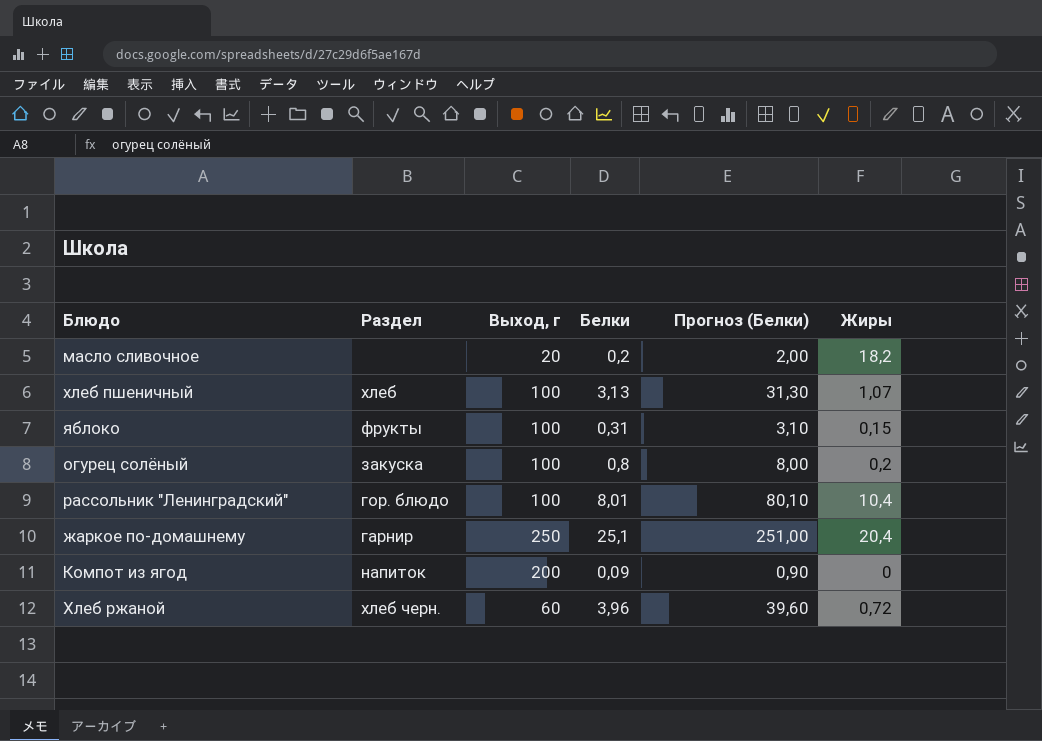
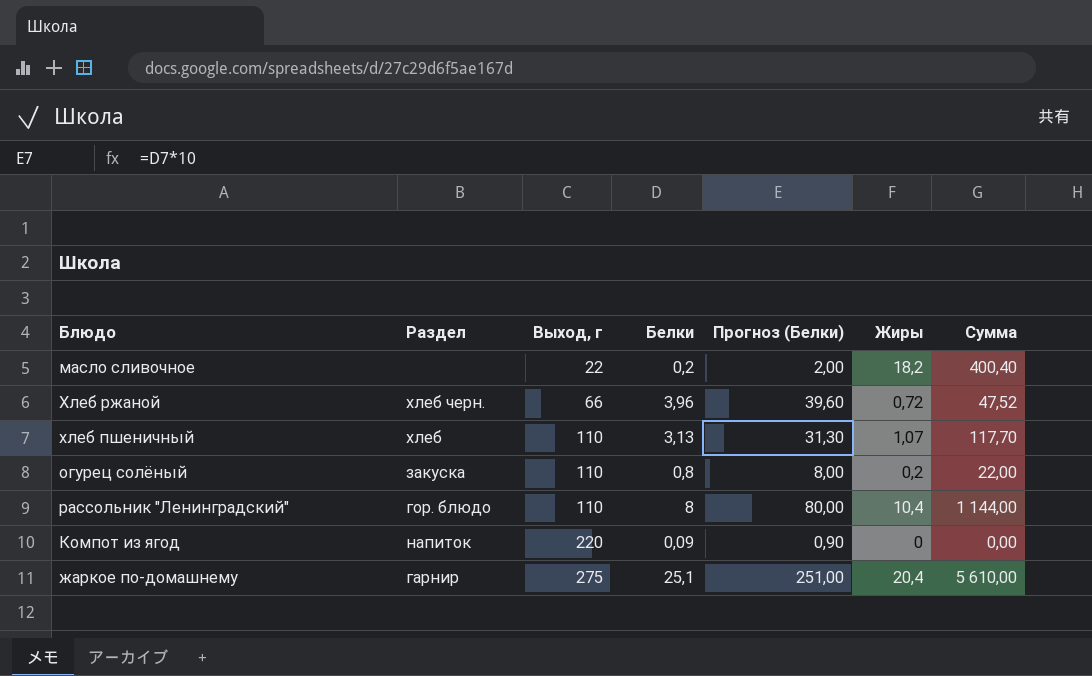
row order: none -> Выход, г ascending
column Сумма | formula: none -> [Выход, г] * [Жиры]
row яблоко: фрукты | 100 | 0,31 | 3,10 | 0,15 -> none
масло сливочное | Выход, г: 20 -> 22
Хлеб ржаной | Выход, г: 60 -> 66
хлеб пшеничный | Выход, г: 100 -> 110
огурец солёный | Выход, г: 100 -> 110
рассольник "Ленинградский" | Выход, г: 100 -> 110
рассольник "Ленинградский" | Белки: 8,01 -> 8
рассольник "Ленинградский" | Прогноз (Белки): 80,10 -> 80,00
Компот из ягод | Выход, г: 200 -> 220
жаркое по-домашнему | Выход, г: 250 -> 275

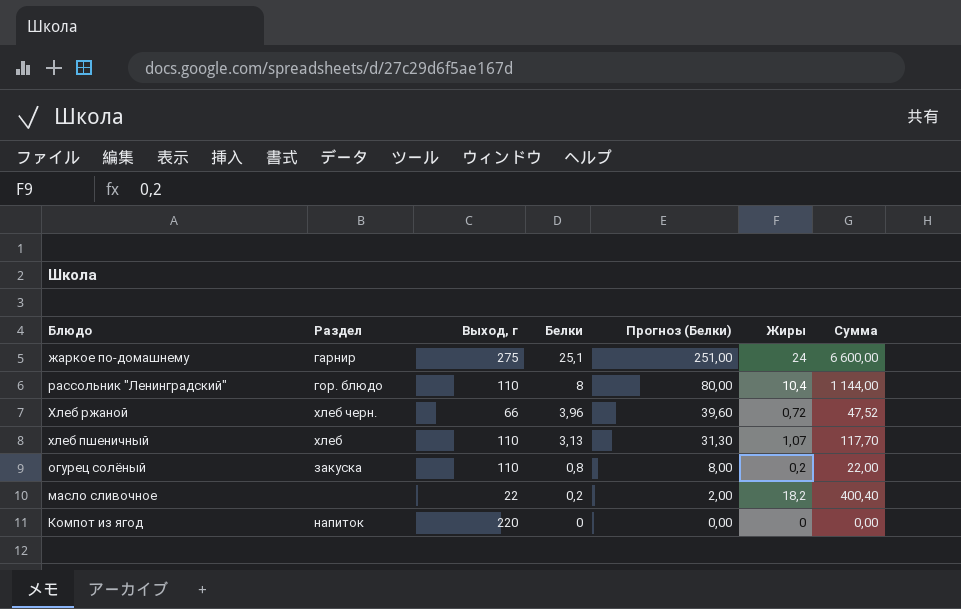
row order: Выход, г ascending -> Белки descending
жаркое по-домашнему | Жиры: 20,4 -> 24
жаркое по-домашнему | Сумма: 5 610,00 -> 6 600,00
Компот из ягод | Белки: 0,09 -> 0
Компот из ягод | Прогноз (Белки): 0,90 -> 0,00

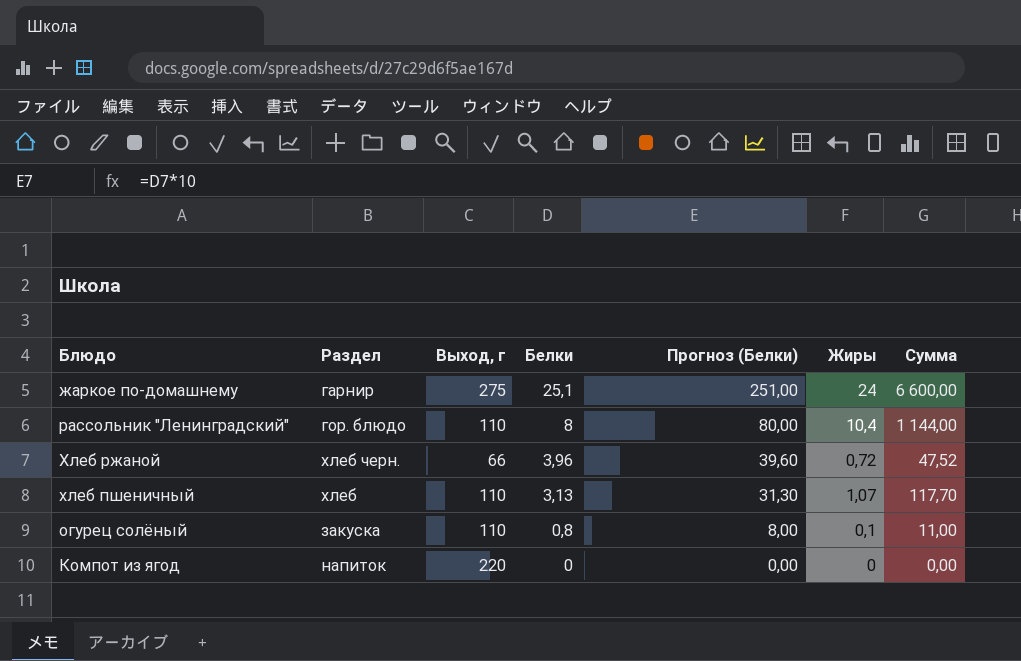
row масло сливочное: none | 22 | 0,2 | 2,00 | 18,2 | 400,40 -> none
огурец солёный | Жиры: 0,2 -> 0,1
огурец солёный | Сумма: 22,00 -> 11,00

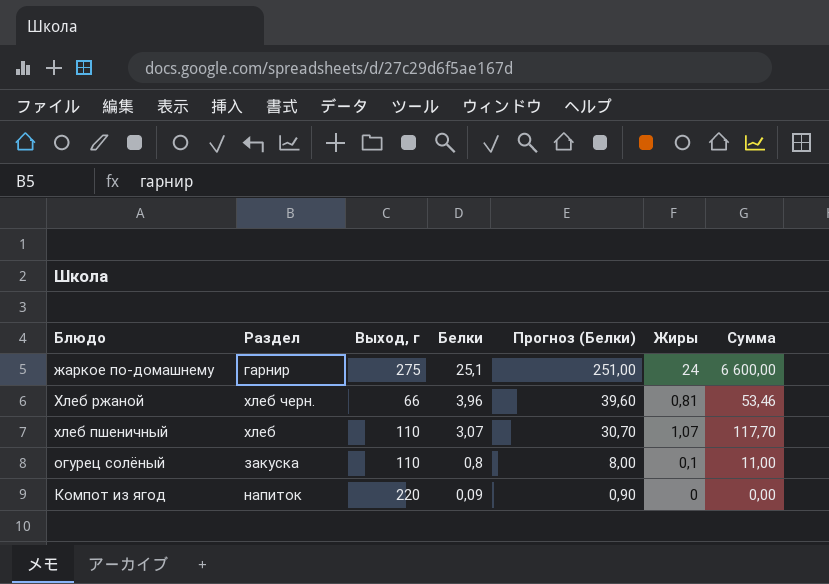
row рассольник "Ленинградский": гор. блюдо | 110 | 8 | 80,00 | 10,4 | 1 144,00 -> none
Хлеб ржаной | Жиры: 0,72 -> 0,81
Хлеб ржаной | Сумма: 47,52 -> 53,46
хлеб пшеничный | Белки: 3,13 -> 3,07
хлеб пшеничный | Прогноз (Белки): 31,30 -> 30,70
Компот из ягод | Белки: 0 -> 0,09
Компот из ягод | Прогноз (Белки): 0,00 -> 0,90

